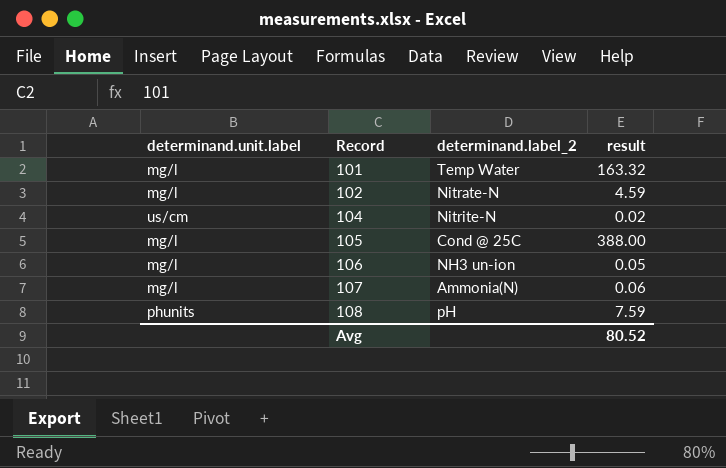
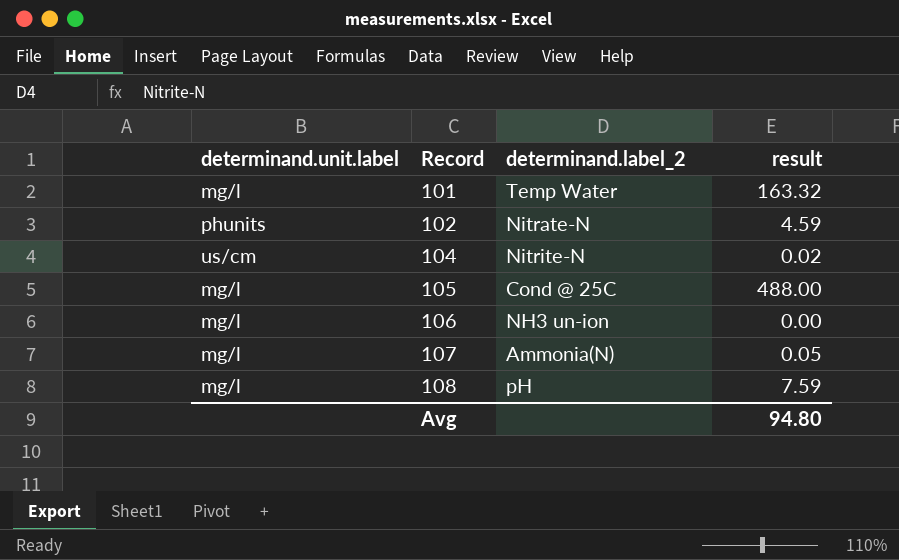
102 | determinand.unit.label: mg/l -> phunits
105 | result: 388.00 -> 488.00
106 | result: 0.05 -> 0.00
107 | result: 0.06 -> 0.05
108 | determinand.unit.label: phunits -> mg/l
Avg | result: 80.52 -> 94.80

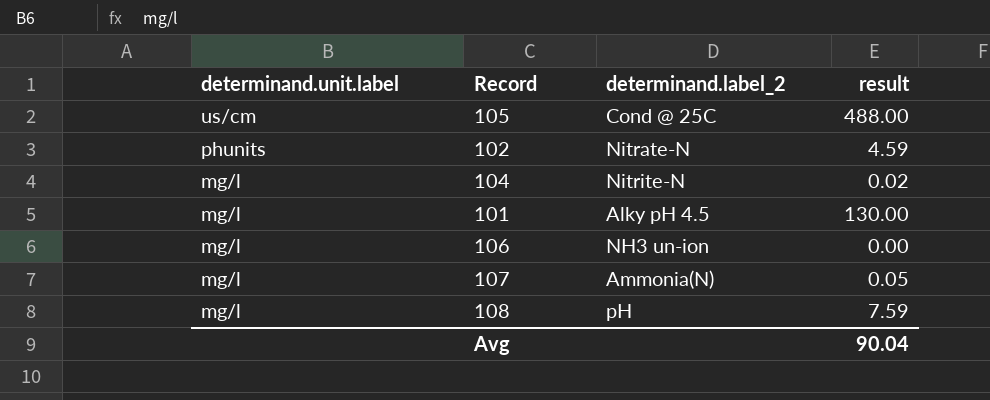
row order: Record ascending -> determinand.unit.label descending
105 | determinand.unit.label: mg/l -> us/cm
104 | determinand.unit.label: us/cm -> mg/l
101 | determinand.label_2: Temp Water -> Alky pH 4.5
101 | result: 163.32 -> 130.00
Avg | result: 94.80 -> 90.04

